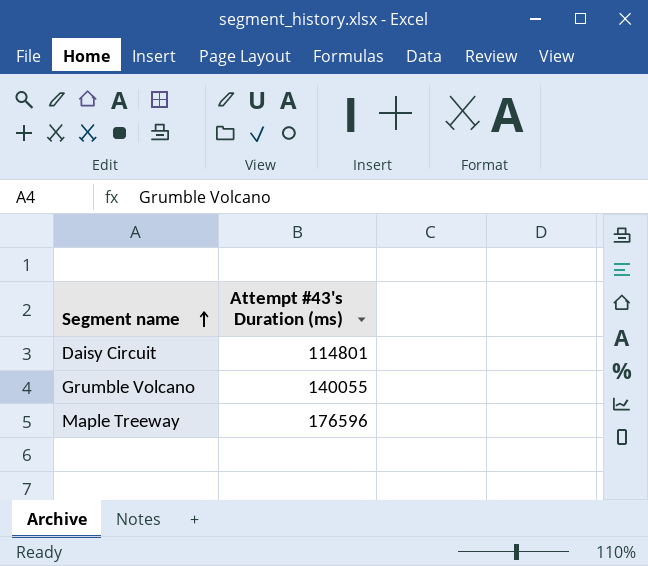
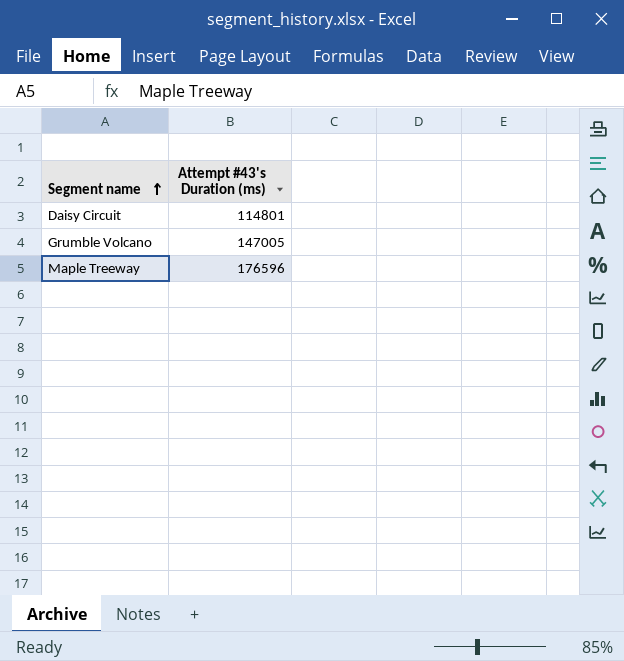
Grumble Volcano | Attempt #43's Duration (ms): 140055 -> 147005

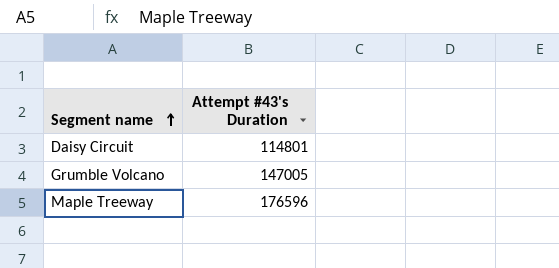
column name: Attempt #43's Duration (ms) -> Attempt #43's Duration

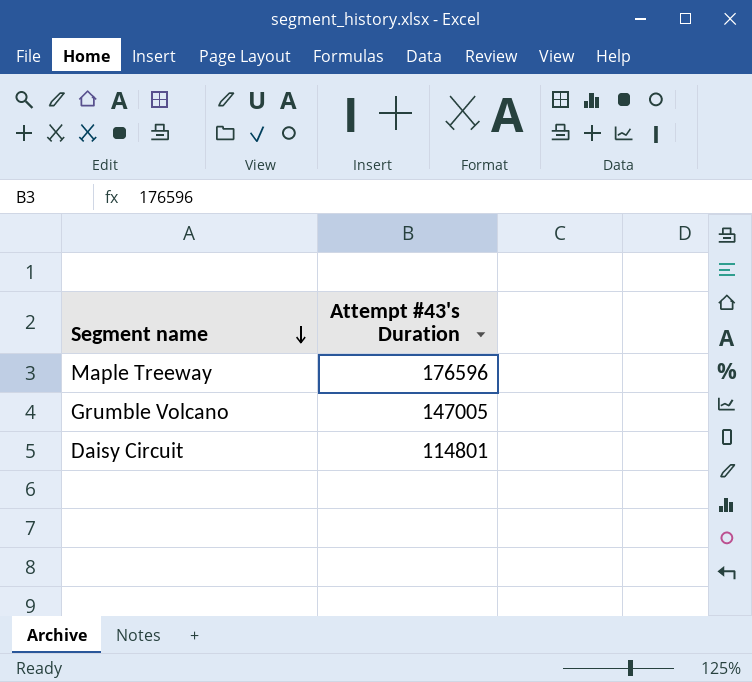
row order: Segment name ascending -> Segment name descending

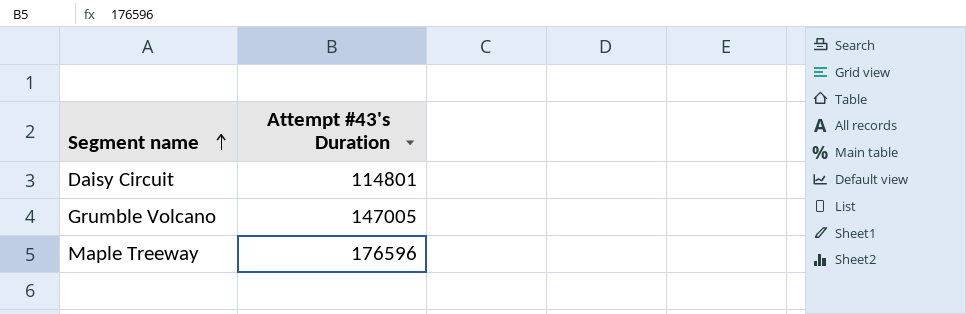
row order: Segment name descending -> Segment name ascending

